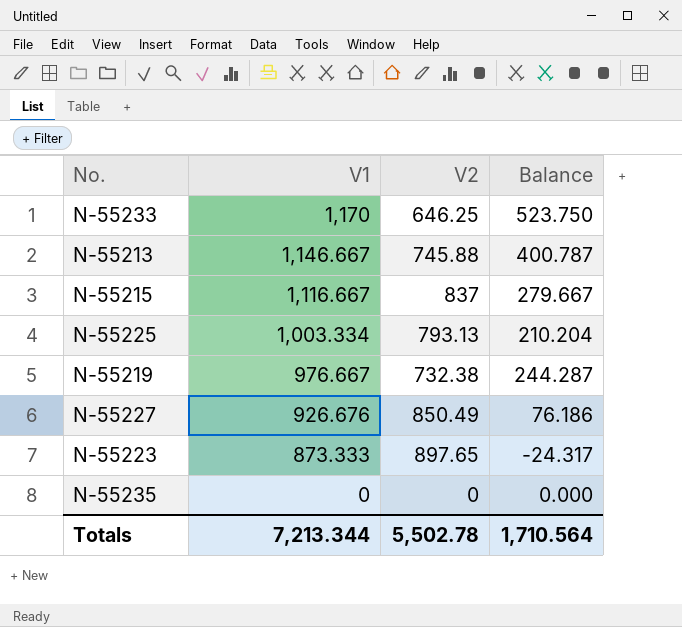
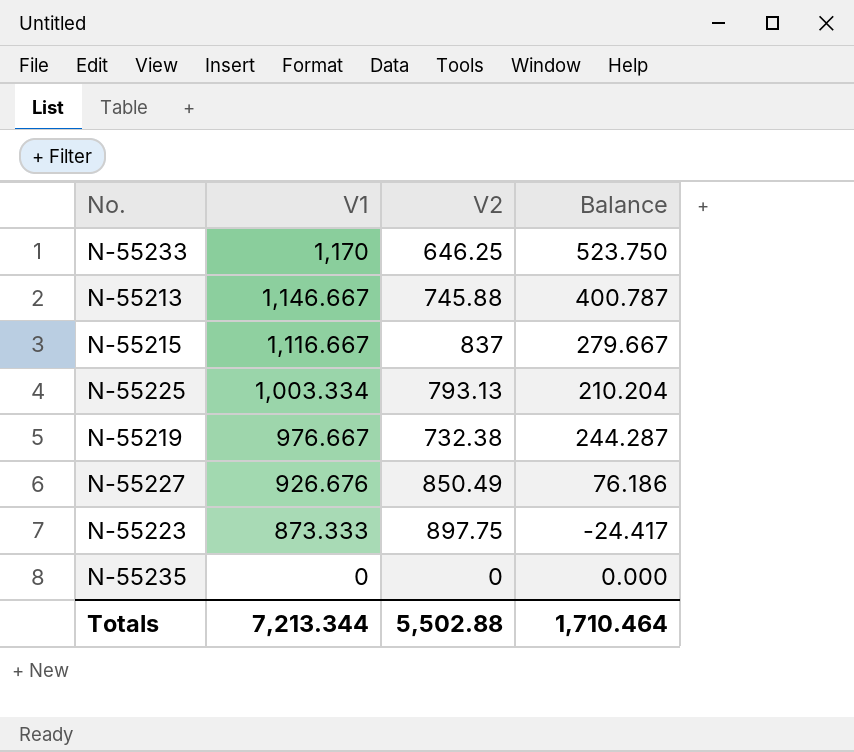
N-55223 | V2: 897.65 -> 897.75
N-55223 | Balance: -24.317 -> -24.417
Totals | V2: 5,502.78 -> 5,502.88
Totals | Balance: 1,710.564 -> 1,710.464

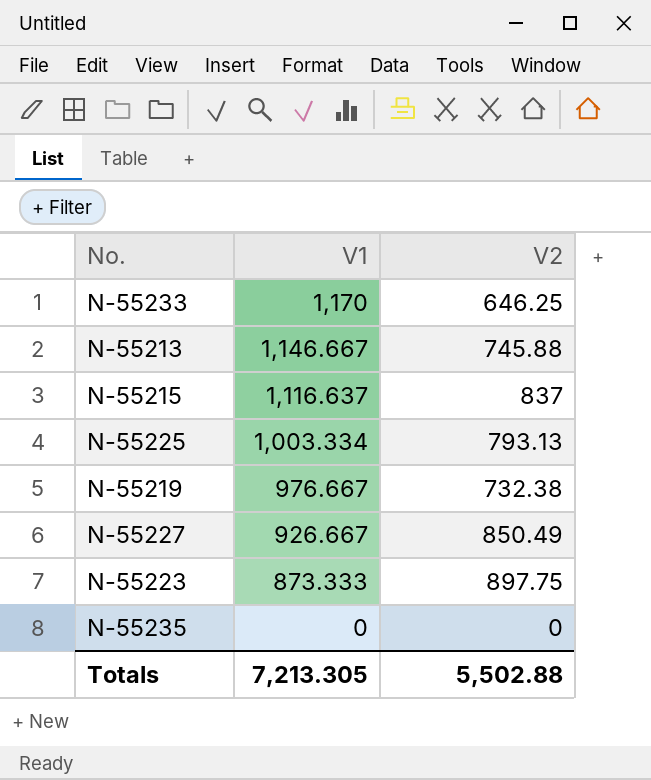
column Balance | formula: [V1] - [V2] -> none
N-55215 | V1: 1,116.667 -> 1,116.637
N-55227 | V1: 926.676 -> 926.667
Totals | V1: 7,213.344 -> 7,213.305

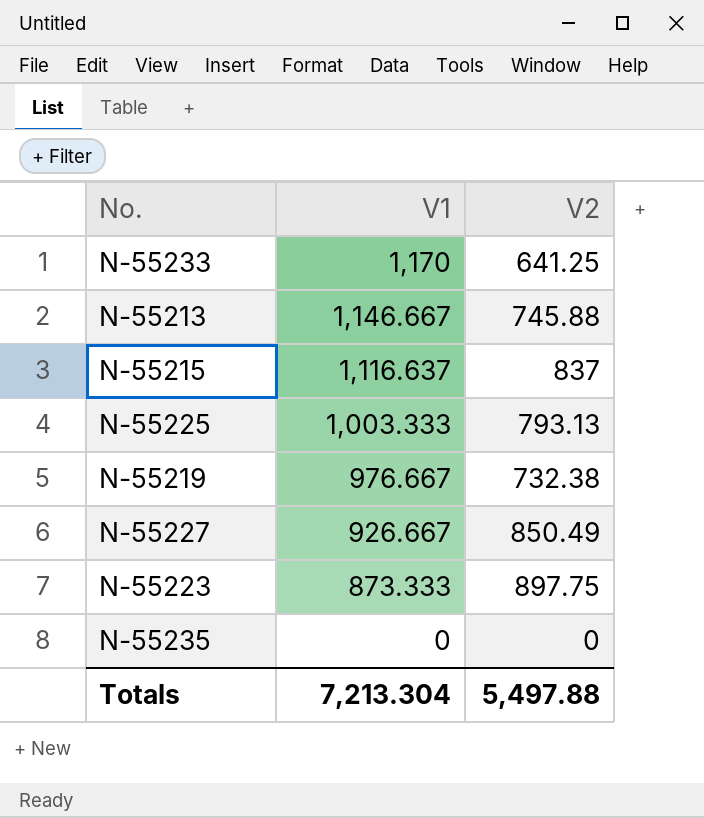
N-55233 | V2: 646.25 -> 641.25
N-55225 | V1: 1,003.334 -> 1,003.333
Totals | V1: 7,213.305 -> 7,213.304
Totals | V2: 5,502.88 -> 5,497.88

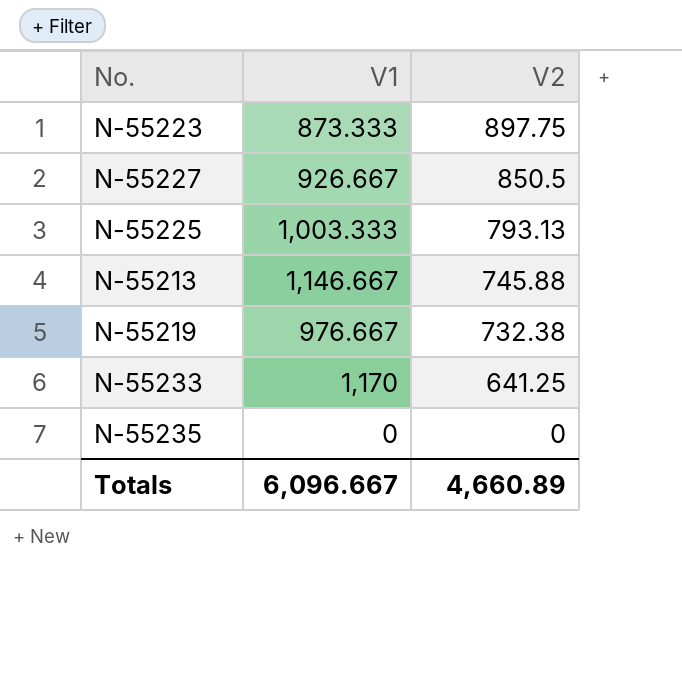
row order: V1 descending -> V2 descending
row N-55215: 1,116.637 | 837 -> none
N-55227 | V2: 850.49 -> 850.5
Totals | V1: 7,213.304 -> 6,096.667
Totals | V2: 5,497.88 -> 4,660.89

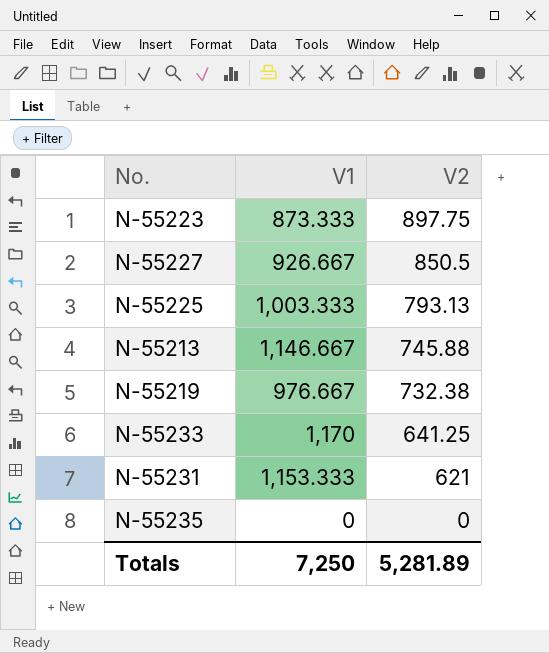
row N-55231: none -> 1,153.333 | 621
Totals | V1: 6,096.667 -> 7,250
Totals | V2: 4,660.89 -> 5,281.89

